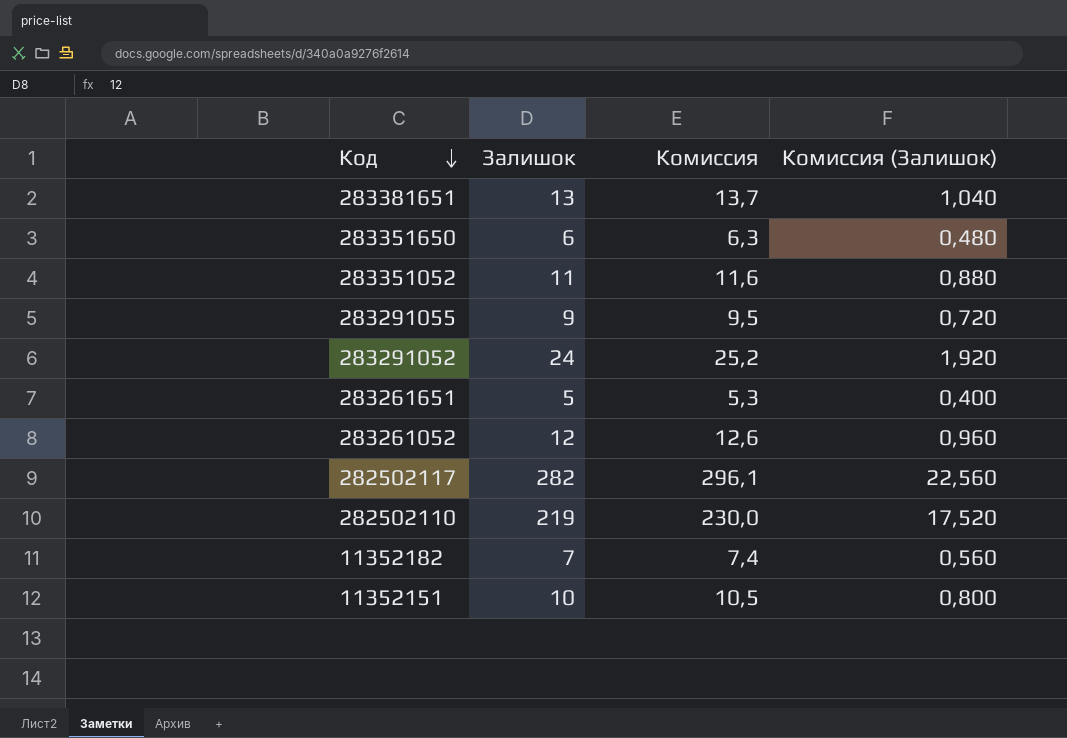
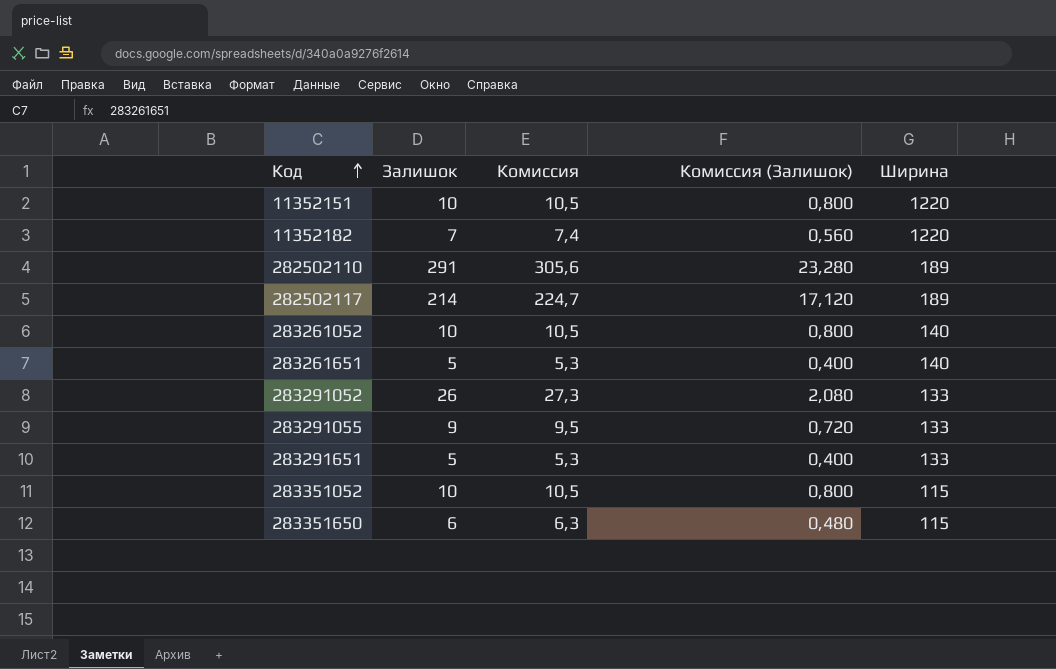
row order: Код descending -> Код ascending
column Ширина | position: none -> 5
row 283381651: 13 | 13,7 | 1,040 -> none
282502110 | Залишок: 219 -> 291
282502110 | Комиссия: 230,0 -> 305,6
282502110 | Комиссия (Залишок): 17,520 -> 23,280
282502117 | Залишок: 282 -> 214
282502117 | Комиссия: 296,1 -> 224,7
282502117 | Комиссия (Залишок): 22,560 -> 17,120
283261052 | Залишок: 12 -> 10
283261052 | Комиссия: 12,6 -> 10,5
283261052 | Комиссия (Залишок): 0,960 -> 0,800
283291052 | Залишок: 24 -> 26
283291052 | Комиссия: 25,2 -> 27,3
283291052 | Комиссия (Залишок): 1,920 -> 2,080
row 283291651: none -> 5 | 5,3 | 0,400 | 133
283351052 | Залишок: 11 -> 10
283351052 | Комиссия: 11,6 -> 10,5
283351052 | Комиссия (Залишок): 0,880 -> 0,800

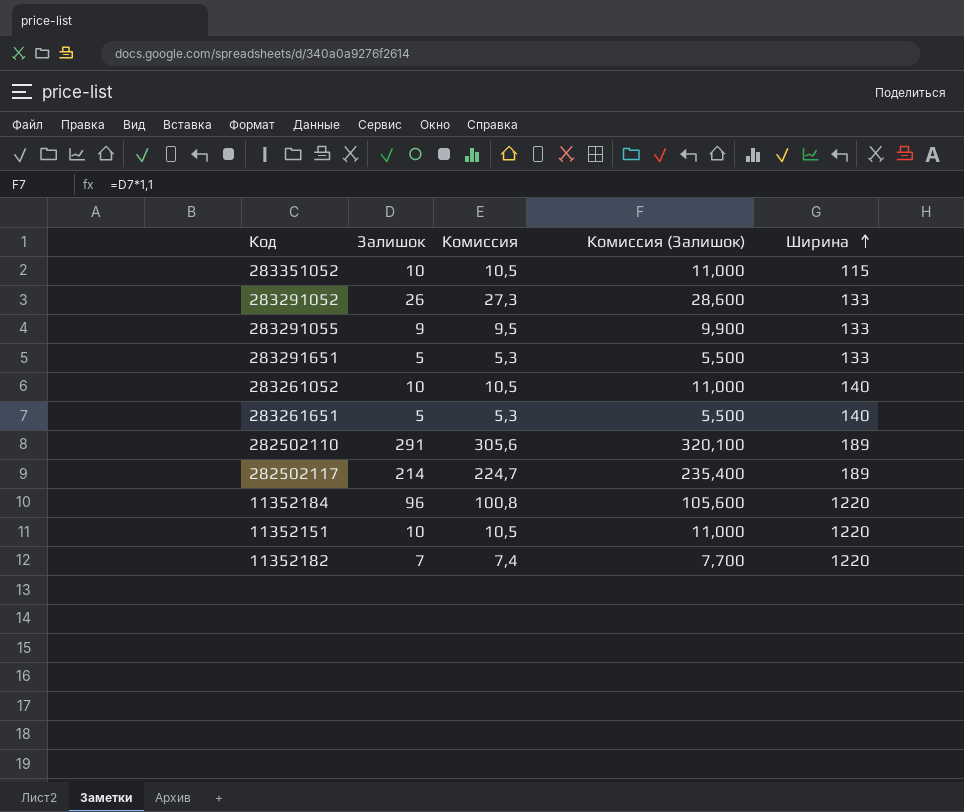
row order: Код ascending -> Ширина ascending
column Комиссия (Залишок) | formula: [Залишок] * 0,08 -> [Залишок] * 1,1
row 283351650: 6 | 6,3 | 0,480 | 115 -> none
row 11352184: none -> 96 | 100,8 | 105,600 | 1220

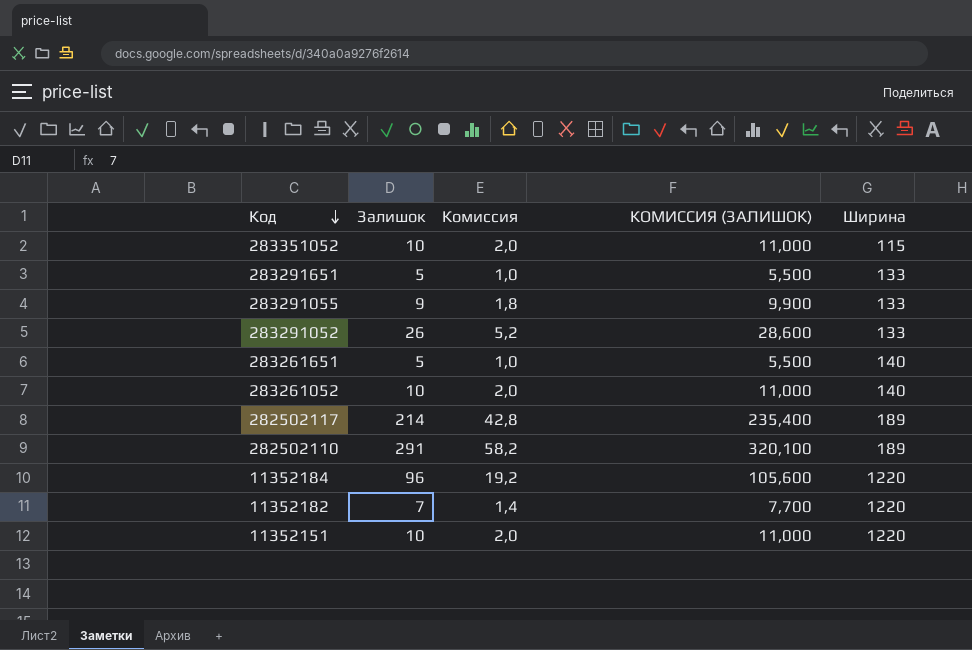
row order: Ширина ascending -> Код descending
column Комиссия | formula: [Залишок] * 1,05 -> [Залишок] * 0,2
column name: Комиссия (Залишок) -> КОМИССИЯ (ЗАЛИШОК)

